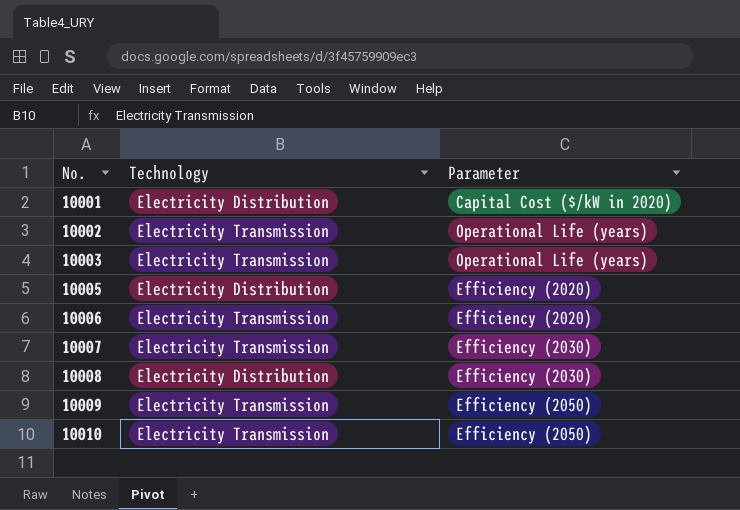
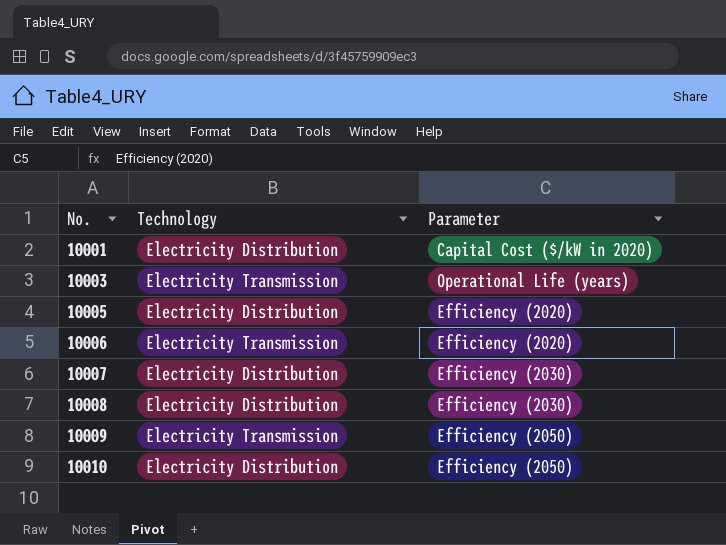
row 10002: Electricity Transmission | Operational Life (years) -> none
10007 | Technology: Electricity Transmission -> Electricity Distribution
10010 | Technology: Electricity Transmission -> Electricity Distribution

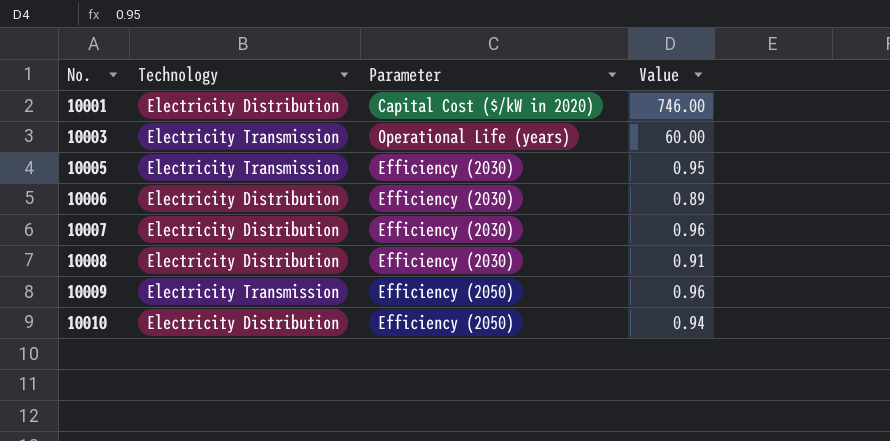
column Value | position: none -> 4
10005 | Technology: Electricity Distribution -> Electricity Transmission
10005 | Parameter: Efficiency (2020) -> Efficiency (2030)
10006 | Technology: Electricity Transmission -> Electricity Distribution
10006 | Parameter: Efficiency (2020) -> Efficiency (2030)

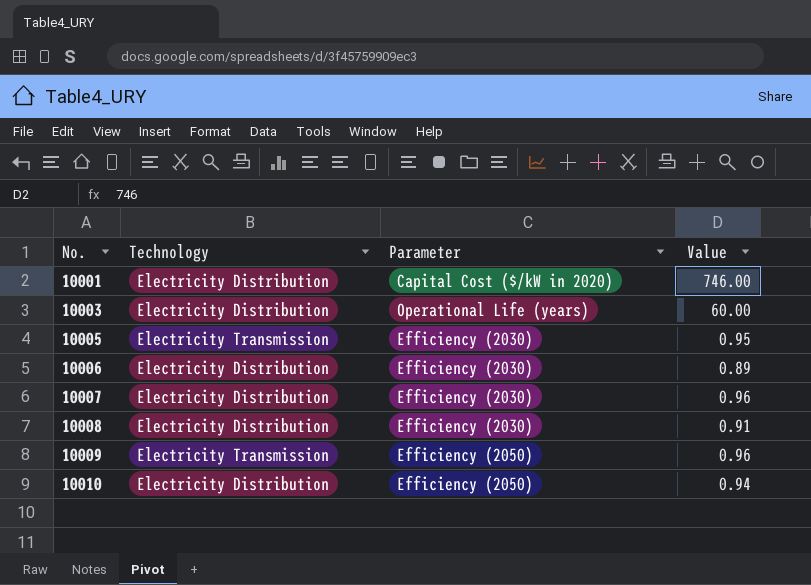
10003 | Technology: Electricity Transmission -> Electricity Distribution

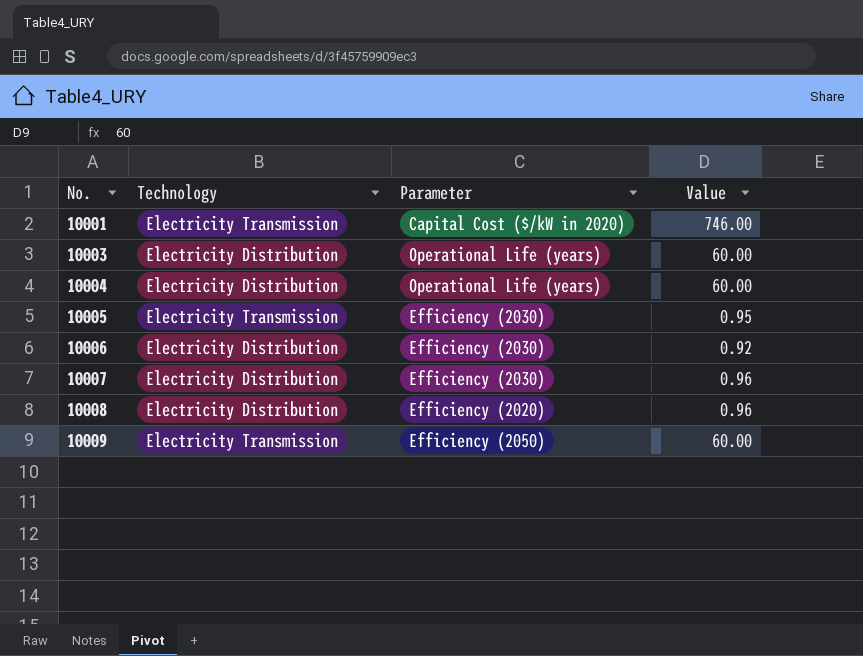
row 10010: Electricity Distribution | Efficiency (2050) | 0.94 -> none
10001 | Technology: Electricity Distribution -> Electricity Transmission
row 10004: none -> Electricity Distribution | Operational Life (years) | 60.00
10006 | Value: 0.89 -> 0.92
10008 | Parameter: Efficiency (2030) -> Efficiency (2020)
10008 | Value: 0.91 -> 0.96
10009 | Value: 0.96 -> 60.00

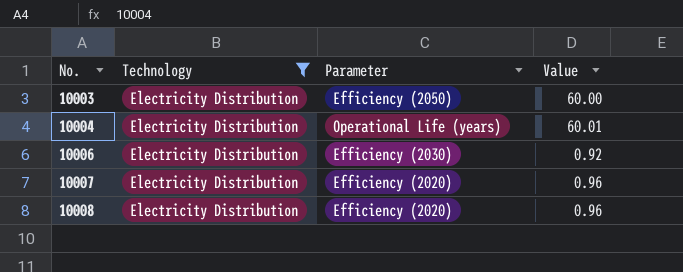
filter: none -> Technology = Electricity Distribution
10003 | Parameter: Operational Life (years) -> Efficiency (2050)
10004 | Value: 60.00 -> 60.01
10007 | Parameter: Efficiency (2030) -> Efficiency (2020)

